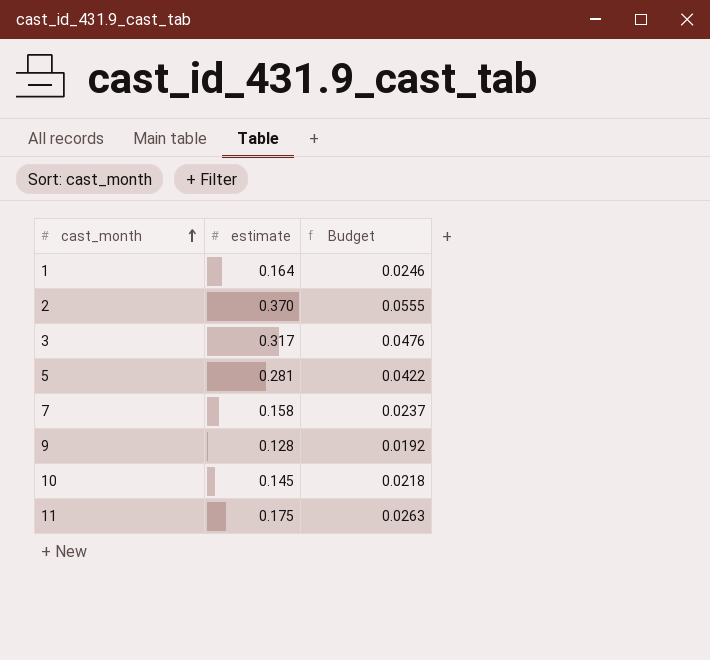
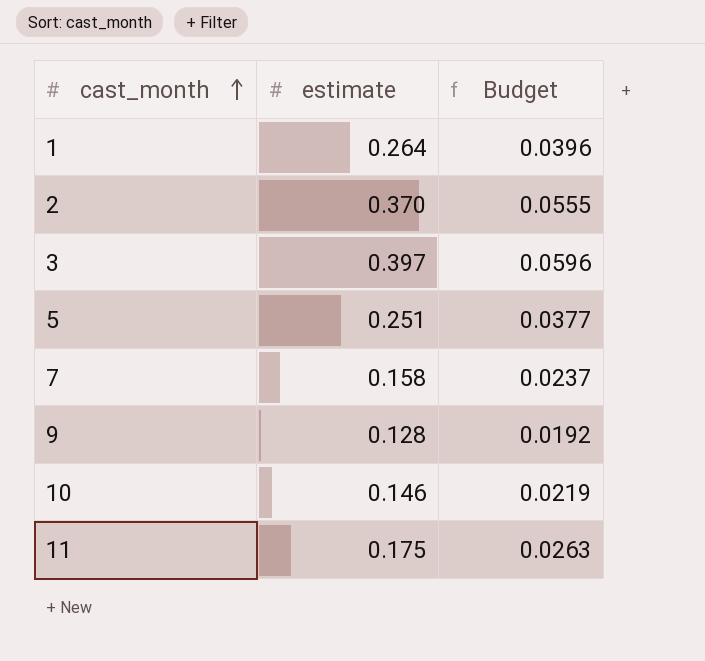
1 | estimate: 0.164 -> 0.264
1 | Budget: 0.0246 -> 0.0396
3 | estimate: 0.317 -> 0.397
3 | Budget: 0.0476 -> 0.0596
5 | estimate: 0.281 -> 0.251
5 | Budget: 0.0422 -> 0.0377
10 | estimate: 0.145 -> 0.146
10 | Budget: 0.0218 -> 0.0219

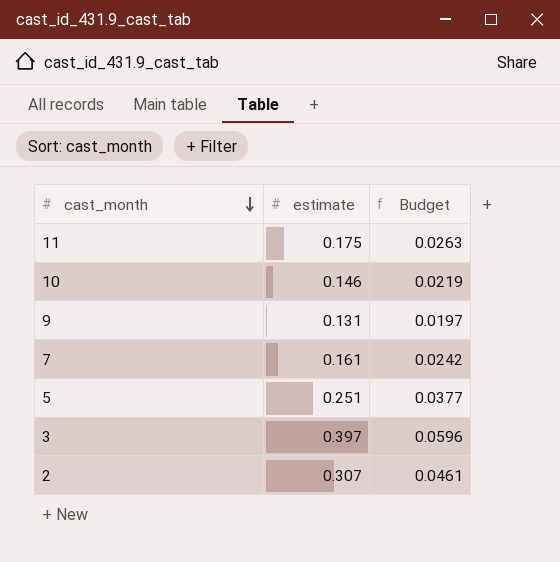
row order: cast_month ascending -> cast_month descending
row 1: 0.264 | 0.0396 -> none
9 | estimate: 0.128 -> 0.131
9 | Budget: 0.0192 -> 0.0197
7 | estimate: 0.158 -> 0.161
7 | Budget: 0.0237 -> 0.0242
2 | estimate: 0.370 -> 0.307
2 | Budget: 0.0555 -> 0.0461

